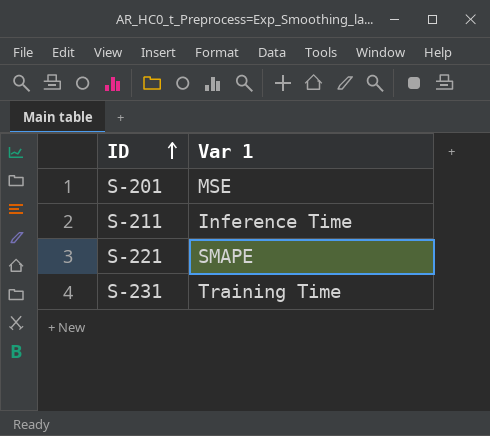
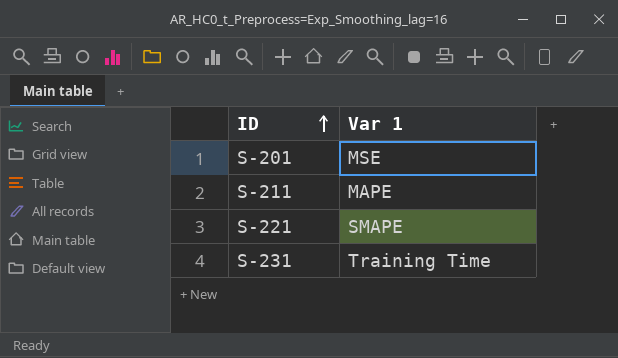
S-211 | Var 1: Inference Time -> MAPE

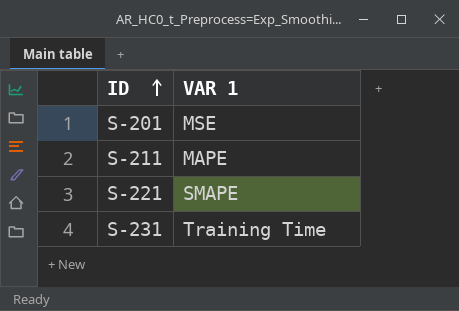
column name: Var 1 -> VAR 1

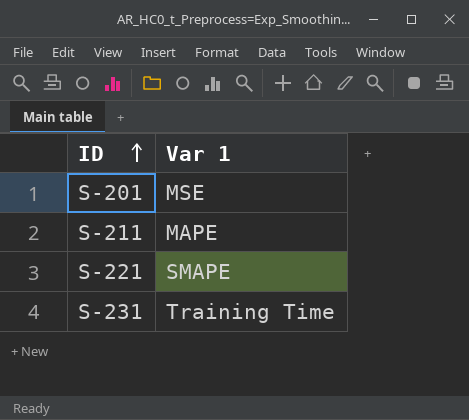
column name: VAR 1 -> Var 1

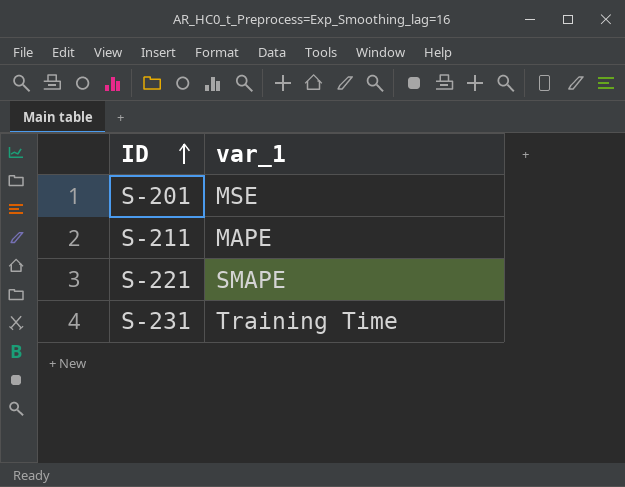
column name: Var 1 -> var_1

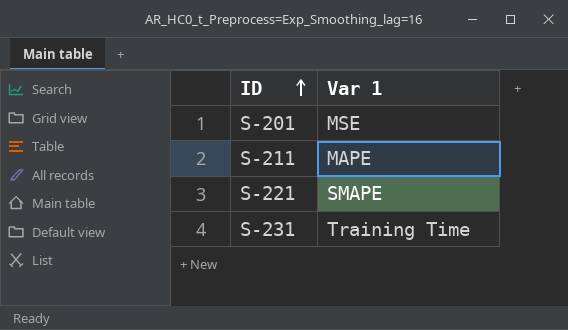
column name: var_1 -> Var 1

